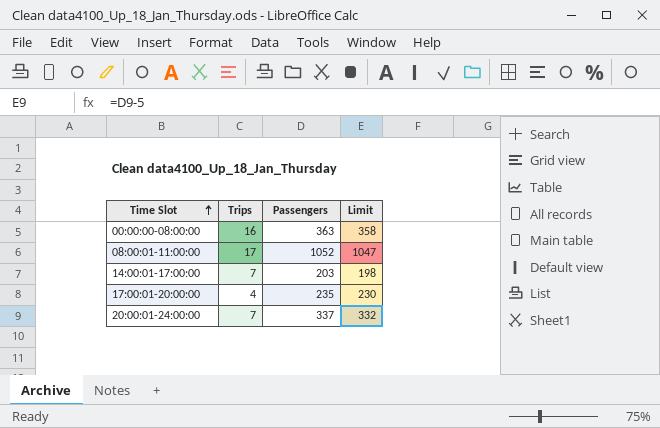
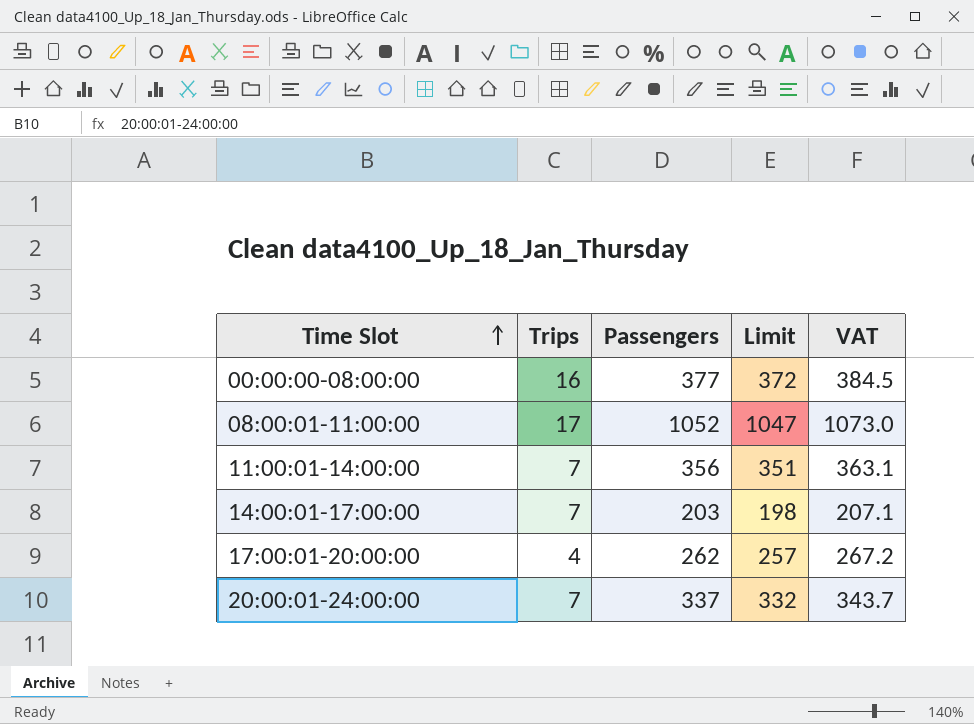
column VAT | formula: none -> [Passengers] * 1.02
00:00:00-08:00:00 | Passengers: 363 -> 377
00:00:00-08:00:00 | Limit: 358 -> 372
row 11:00:01-14:00:00: none -> 7 | 356 | 351 | 363.1
17:00:01-20:00:00 | Passengers: 235 -> 262
17:00:01-20:00:00 | Limit: 230 -> 257

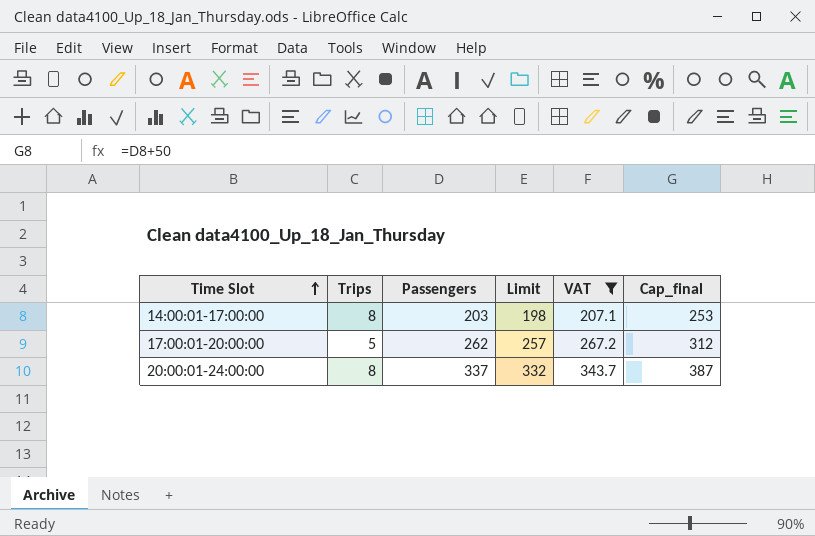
filter: none -> VAT <= 343.7
column Cap_final | formula: none -> [Passengers] + 50
14:00:01-17:00:00 | Trips: 7 -> 8
17:00:01-20:00:00 | Trips: 4 -> 5
20:00:01-24:00:00 | Trips: 7 -> 8

